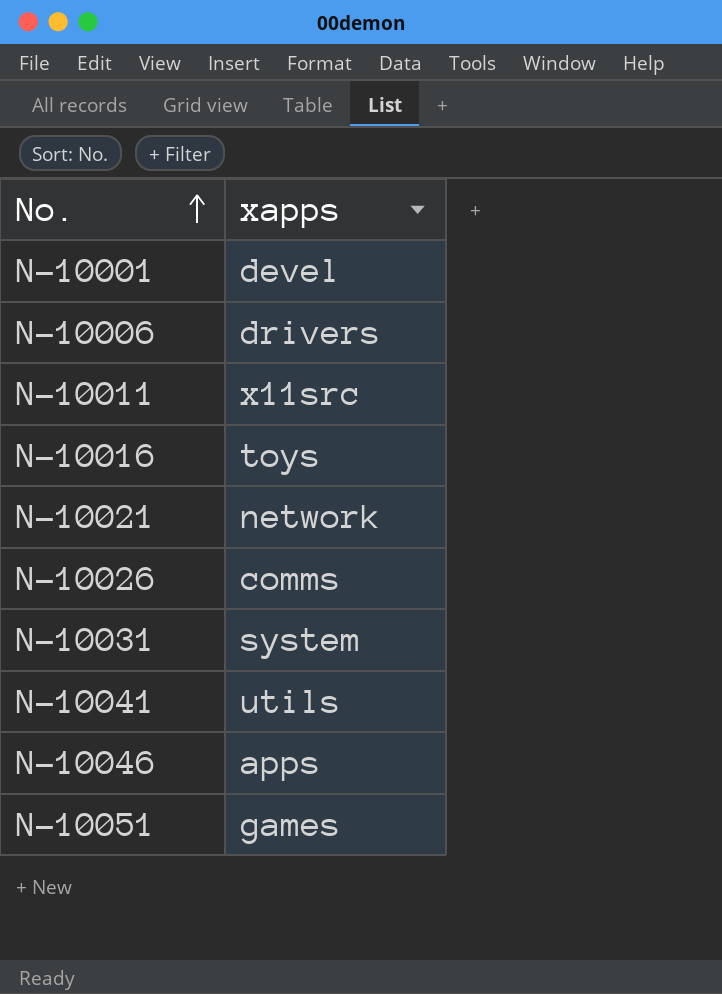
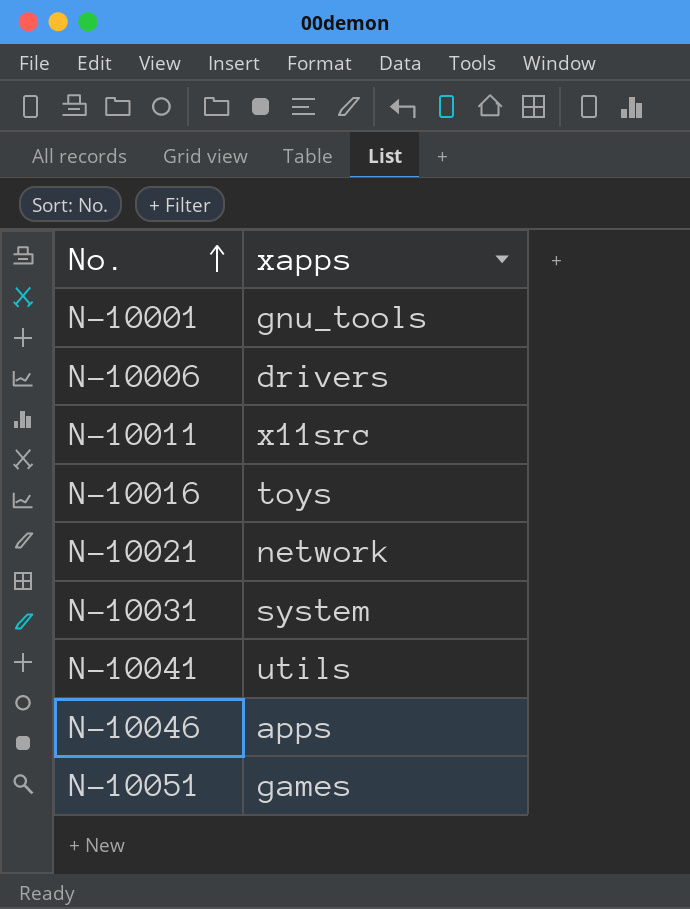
row N-10026: comms -> none
N-10001 | xapps: devel -> gnu_tools

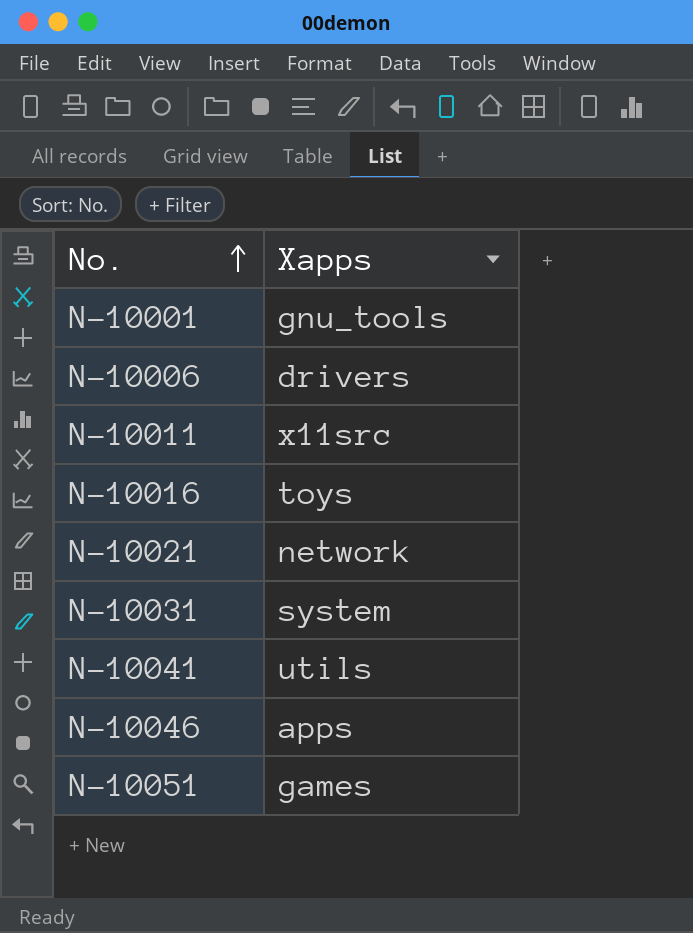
column name: xapps -> Xapps

